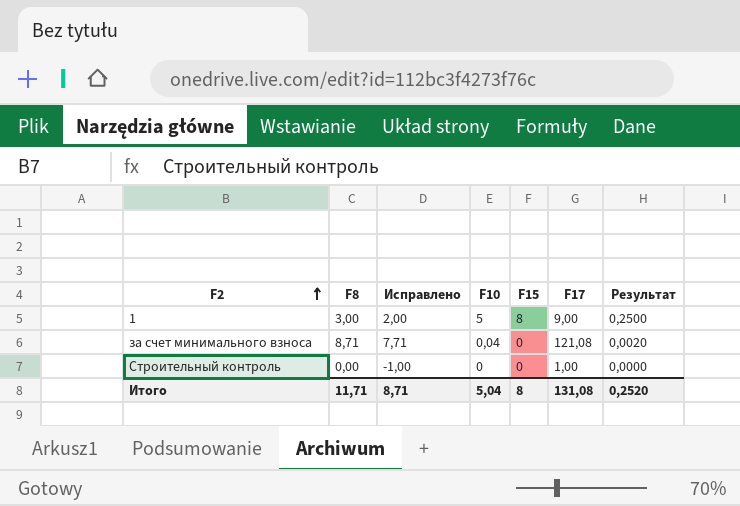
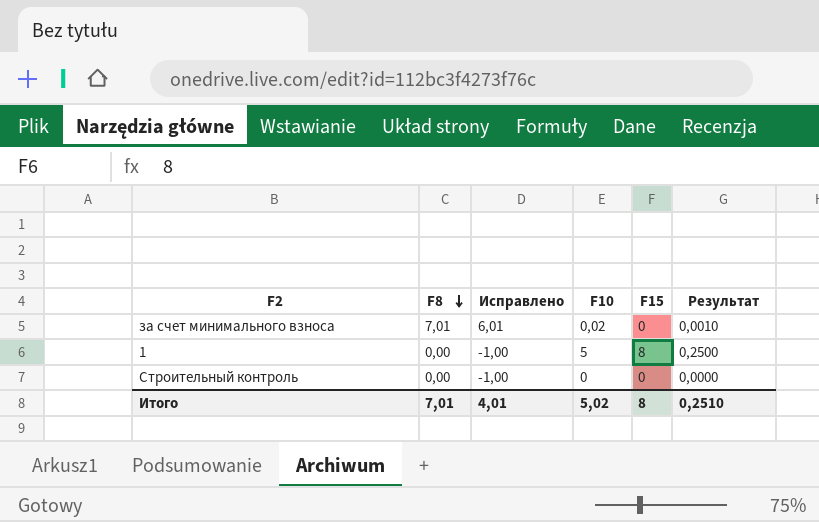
row order: F2 ascending -> F8 descending
column F17 | position: 6 -> none
за счет минимального взноса | F8: 8,71 -> 7,01
за счет минимального взноса | Исправлено: 7,71 -> 6,01
за счет минимального взноса | F10: 0,04 -> 0,02
за счет минимального взноса | Результат: 0,0020 -> 0,0010
1 | F8: 3,00 -> 0,00
1 | Исправлено: 2,00 -> -1,00
Итого | F8: 11,71 -> 7,01
Итого | Исправлено: 8,71 -> 4,01
Итого | F10: 5,04 -> 5,02
Итого | Результат: 0,2520 -> 0,2510

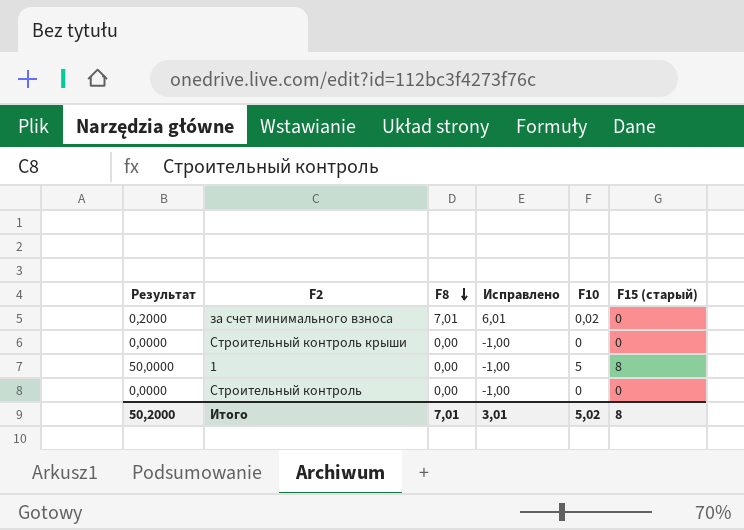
column Результат | formula: [F10] * 0,05 -> [F10] * 10
column Результат | position: 6 -> 1
column name: F15 -> F15 (старый)
row Строительный контроль крыши: none -> 0,0000 | 0,00 | -1,00 | 0 | 0
Итого | Результат: 0,2510 -> 50,2000
Итого | Исправлено: 4,01 -> 3,01

